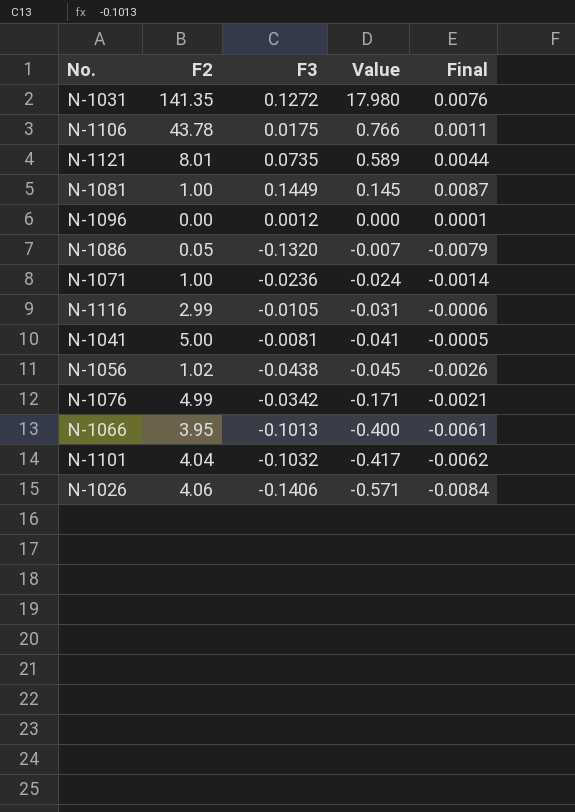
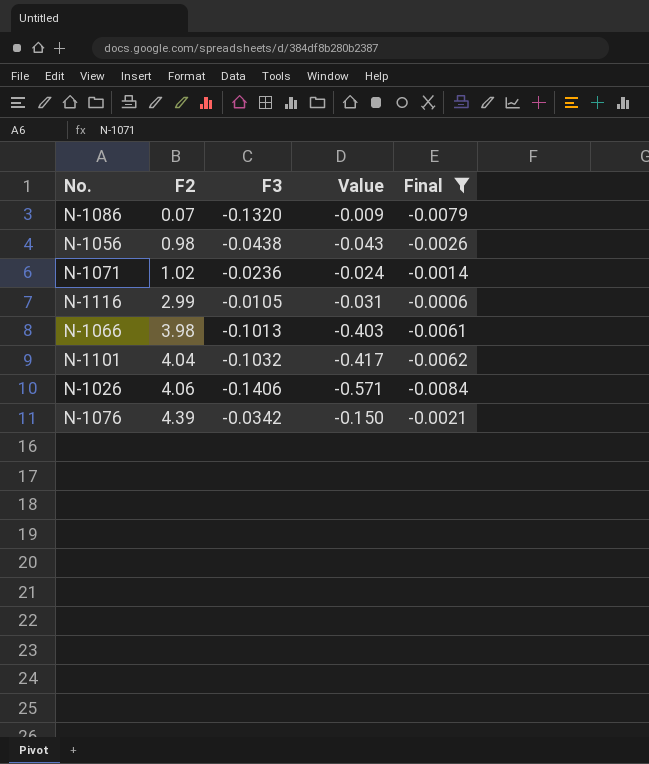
filter: none -> Final <= -0.0006
row order: Value descending -> F2 ascending
N-1086 | F2: 0.05 -> 0.07
N-1086 | Value: -0.007 -> -0.009
N-1056 | F2: 1.02 -> 0.98
N-1056 | Value: -0.045 -> -0.043
N-1071 | F2: 1.00 -> 1.02
N-1066 | F2: 3.95 -> 3.98
N-1066 | Value: -0.400 -> -0.403
N-1076 | F2: 4.99 -> 4.39
N-1076 | Value: -0.171 -> -0.150

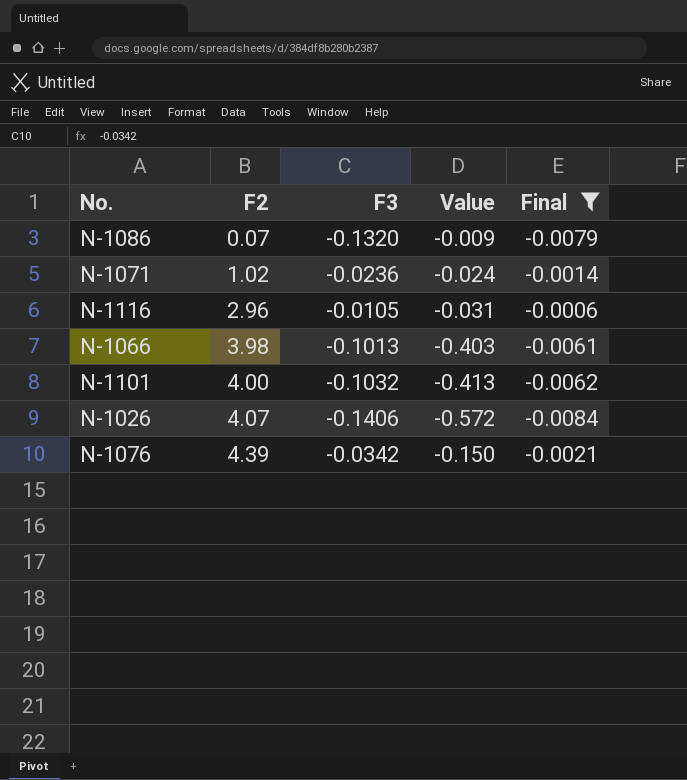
row N-1056: 0.98 | -0.0438 | -0.043 | -0.0026 -> none
N-1116 | F2: 2.99 -> 2.96
N-1101 | F2: 4.04 -> 4.00
N-1101 | Value: -0.417 -> -0.413
N-1026 | F2: 4.06 -> 4.07
N-1026 | Value: -0.571 -> -0.572

